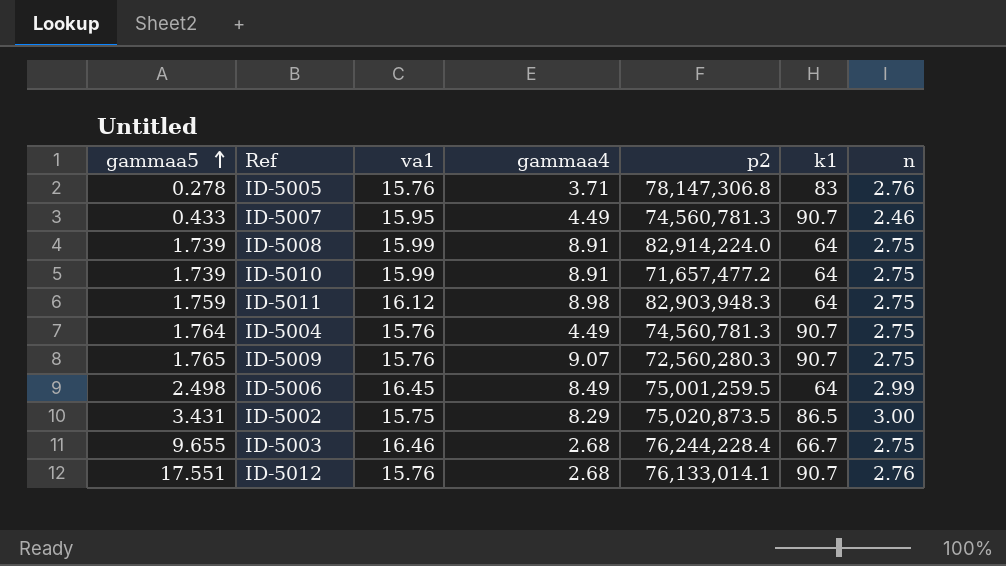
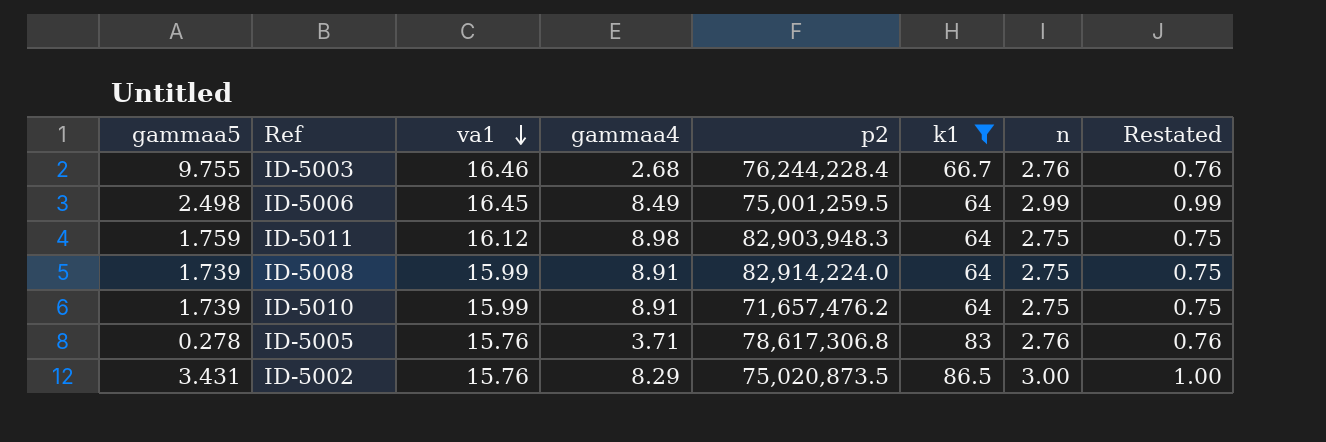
filter: none -> k1 != 90.7
row order: gammaa5 ascending -> va1 descending
column Restated | formula: none -> [n] - 2
ID-5003 | gammaa5: 9.655 -> 9.755
ID-5003 | n: 2.75 -> 2.76
ID-5010 | p2: 71,657,477.2 -> 71,657,476.2
ID-5005 | p2: 78,147,306.8 -> 78,617,306.8
ID-5002 | va1: 15.75 -> 15.76

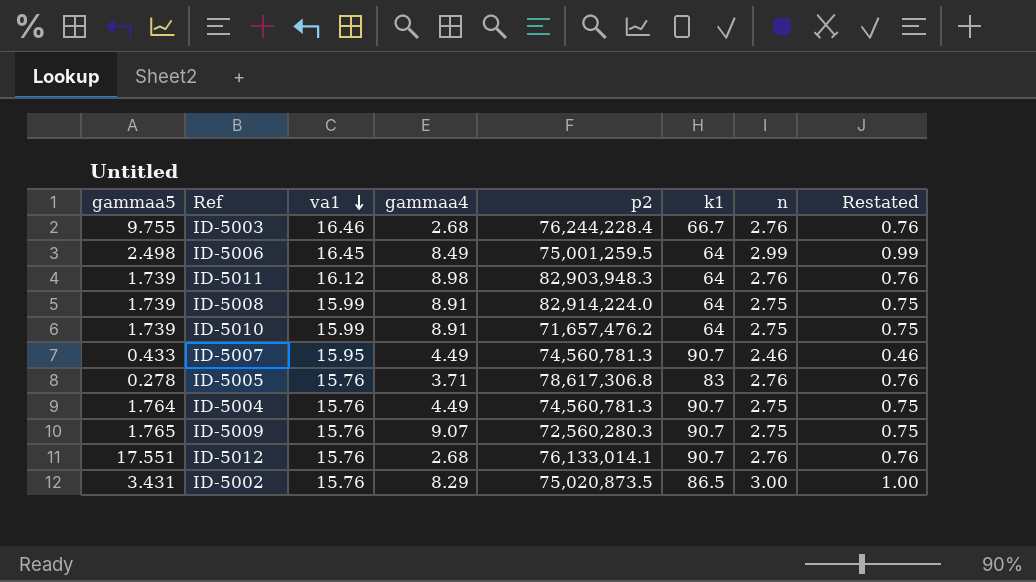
filter: k1 != 90.7 -> none
ID-5011 | gammaa5: 1.759 -> 1.739
ID-5011 | n: 2.75 -> 2.76
ID-5011 | Restated: 0.75 -> 0.76

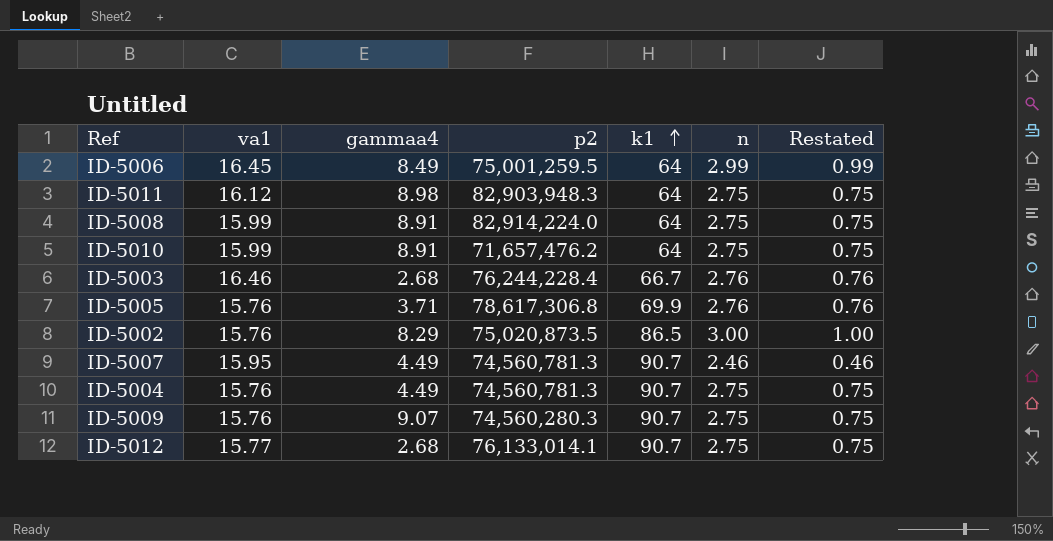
row order: va1 descending -> k1 ascending
column gammaa5 | position: 1 -> none
ID-5011 | n: 2.76 -> 2.75
ID-5011 | Restated: 0.76 -> 0.75
ID-5005 | k1: 83 -> 69.9
ID-5009 | p2: 72,560,280.3 -> 74,560,280.3
ID-5012 | va1: 15.76 -> 15.77
ID-5012 | n: 2.76 -> 2.75
ID-5012 | Restated: 0.76 -> 0.75

